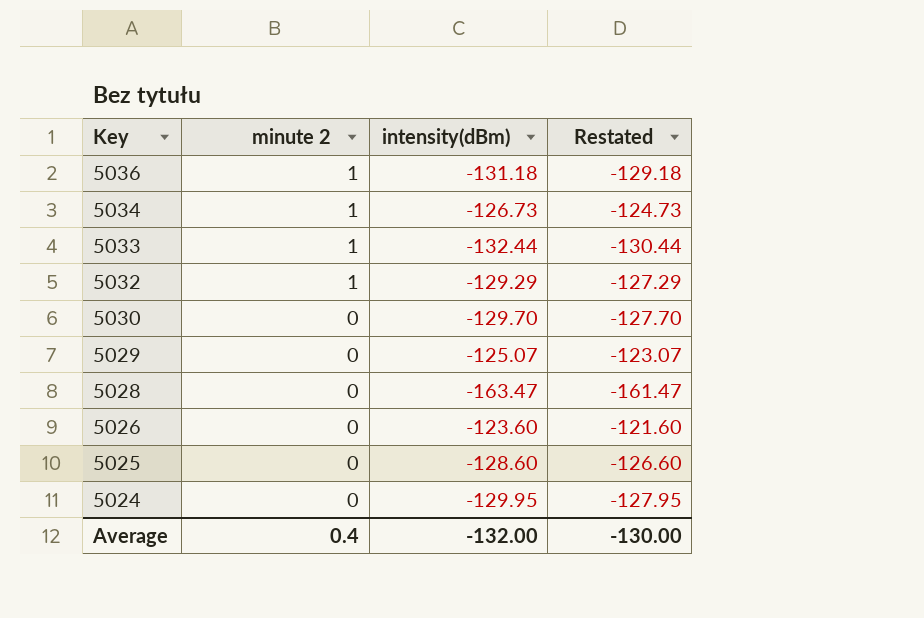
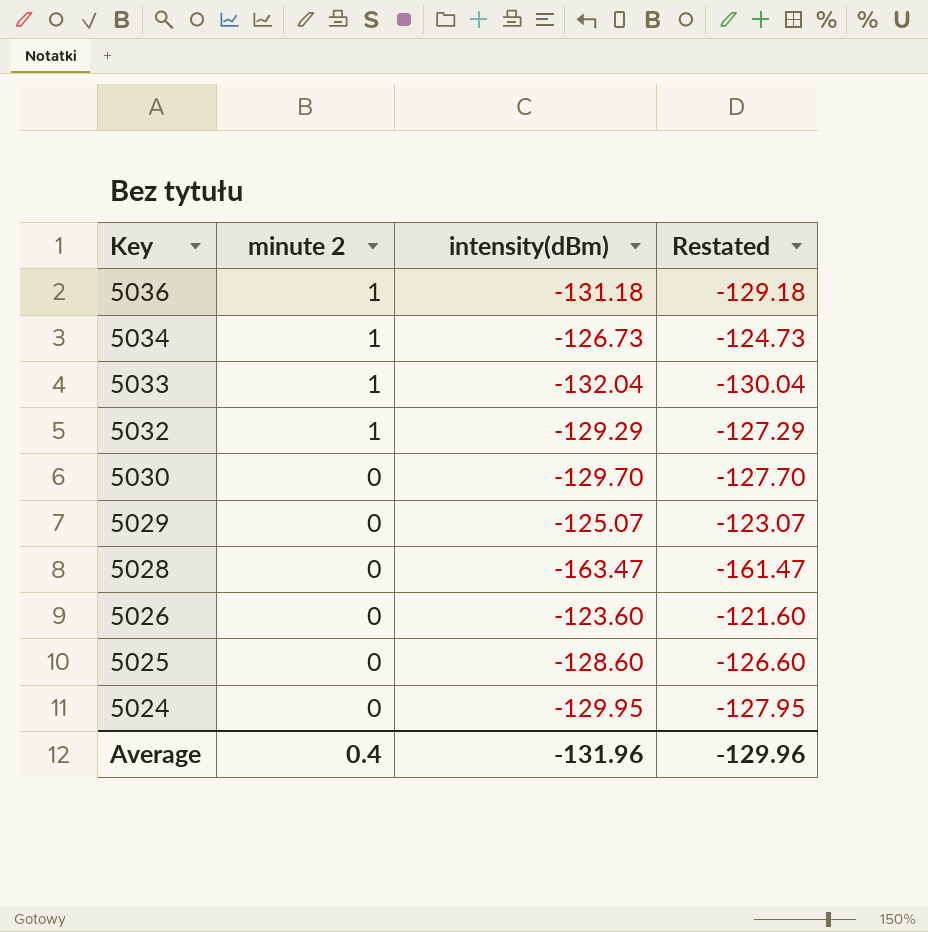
5033 | intensity(dBm): -132.44 -> -132.04
5033 | Restated: -130.44 -> -130.04
Average | intensity(dBm): -132.00 -> -131.96
Average | Restated: -130.00 -> -129.96

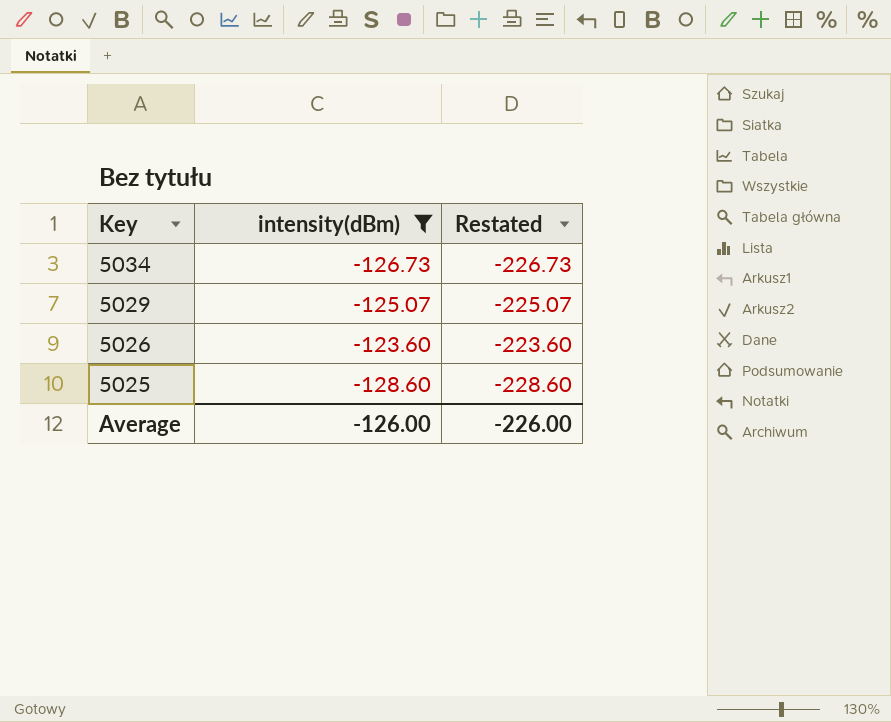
filter: none -> intensity(dBm) >= -128.60
column minute 2 | position: 2 -> none
column Restated | formula: [intensity(dBm)] + 2 -> [intensity(dBm)] - 100
Average | intensity(dBm): -131.96 -> -126.00
Average | Restated: -129.96 -> -226.00

